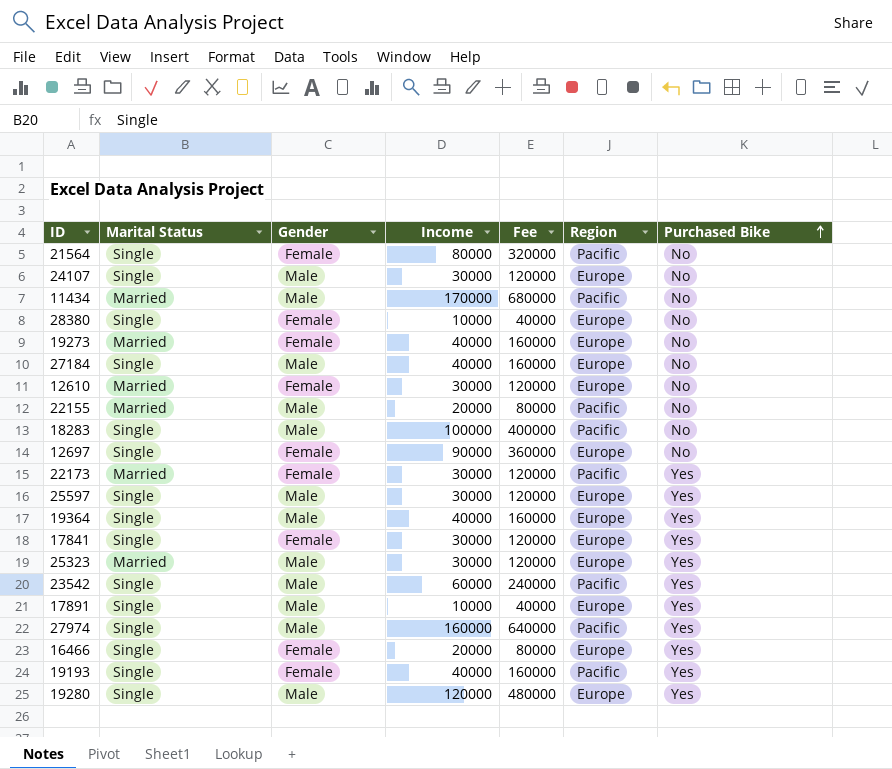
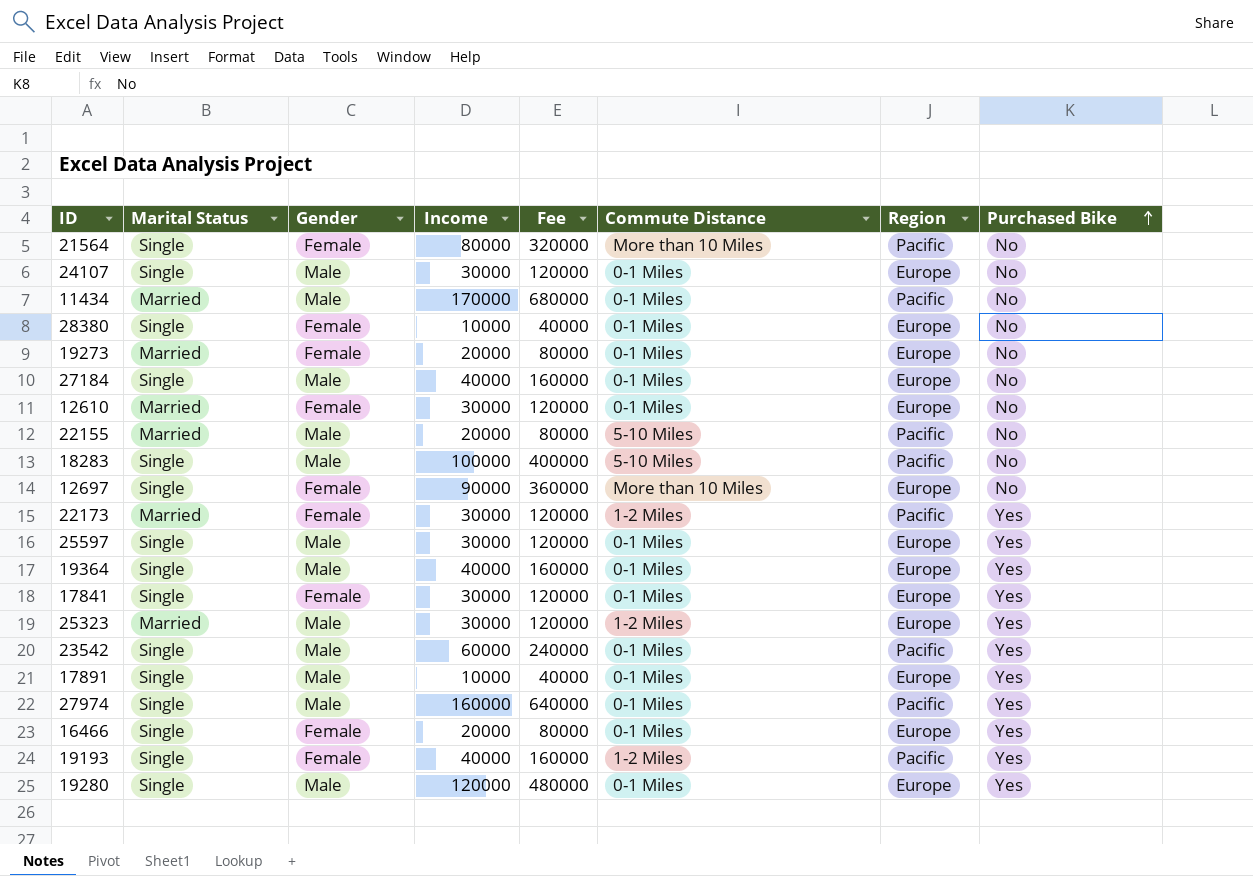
column Commute Distance | position: none -> 6
19273 | Income: 40000 -> 20000
19273 | Fee: 160000 -> 80000

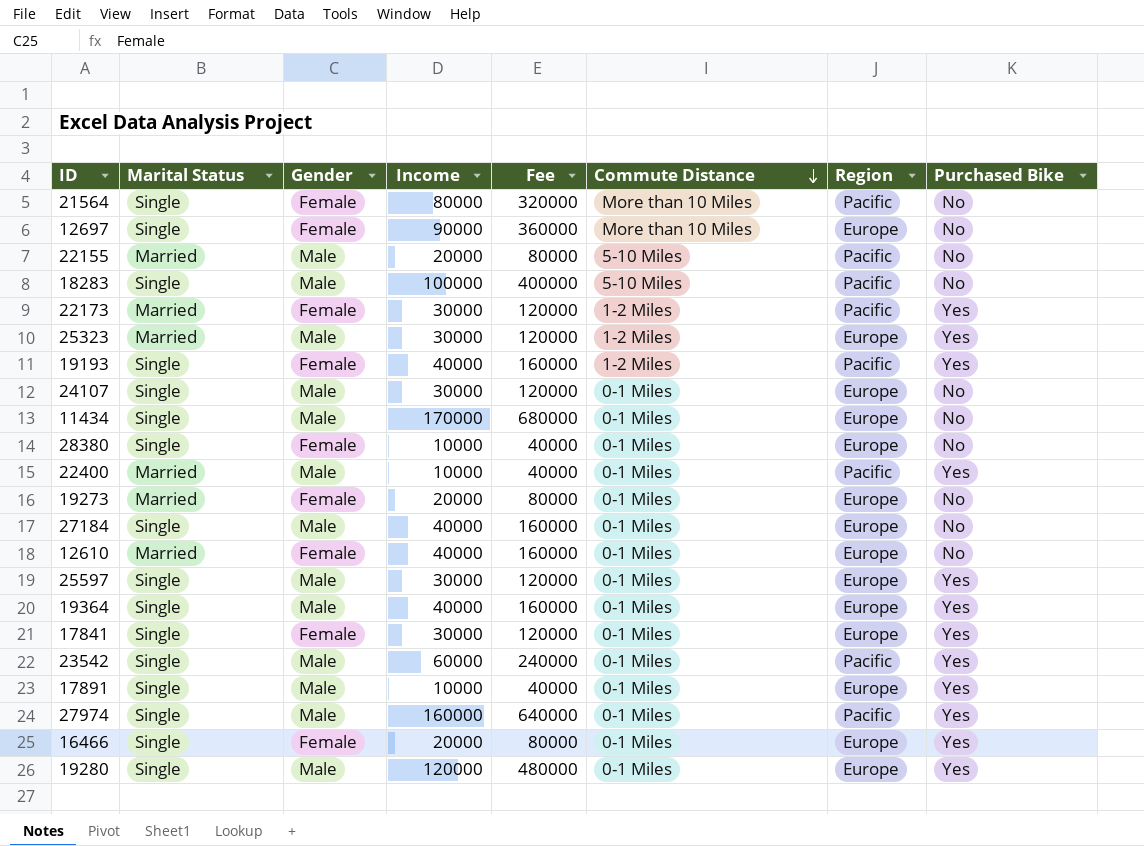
row order: Purchased Bike ascending -> Commute Distance descending
11434 | Marital Status: Married -> Single
11434 | Region: Pacific -> Europe
row 22400: none -> Married | Male | 10000 | 40000 | 0-1 Miles | Pacific | Yes
12610 | Income: 30000 -> 40000
12610 | Fee: 120000 -> 160000

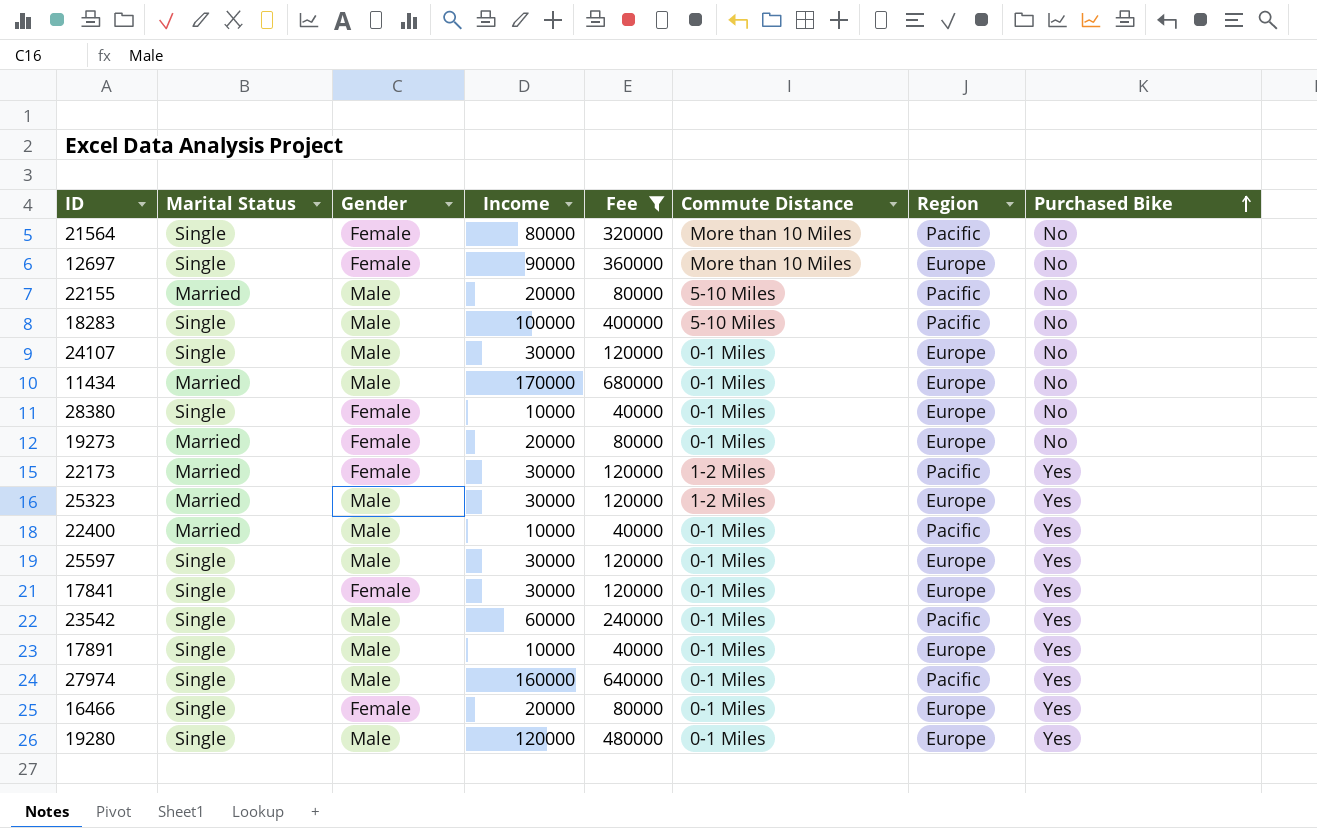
filter: none -> Fee != 160000
row order: Commute Distance descending -> Purchased Bike ascending
11434 | Marital Status: Single -> Married

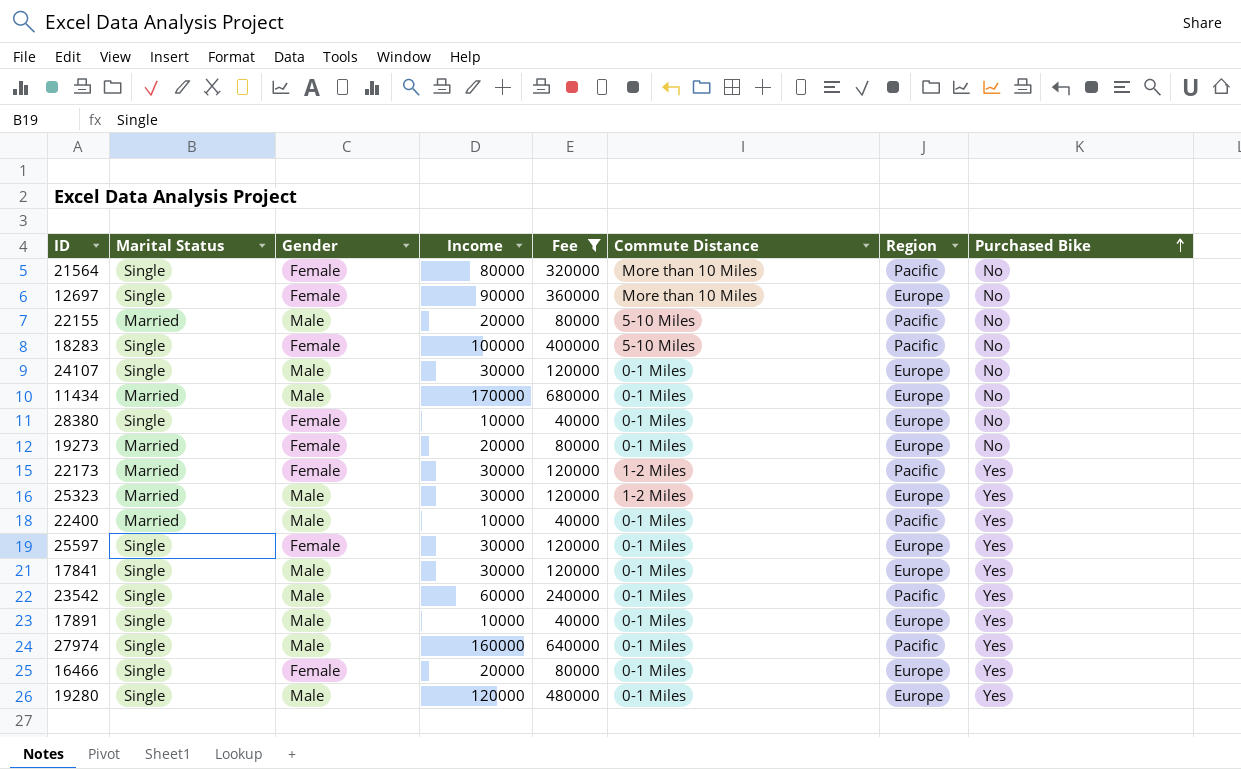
18283 | Gender: Male -> Female
25597 | Gender: Male -> Female
17841 | Gender: Female -> Male

